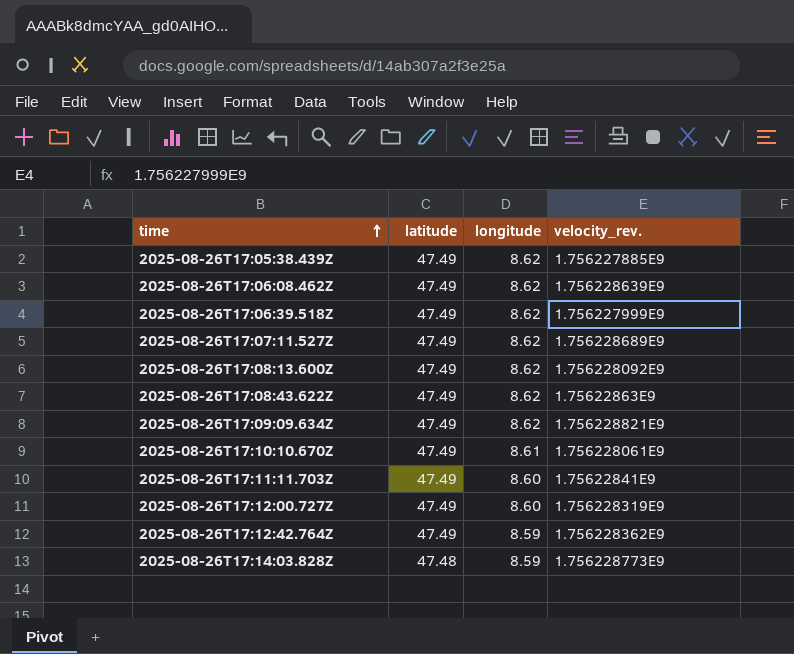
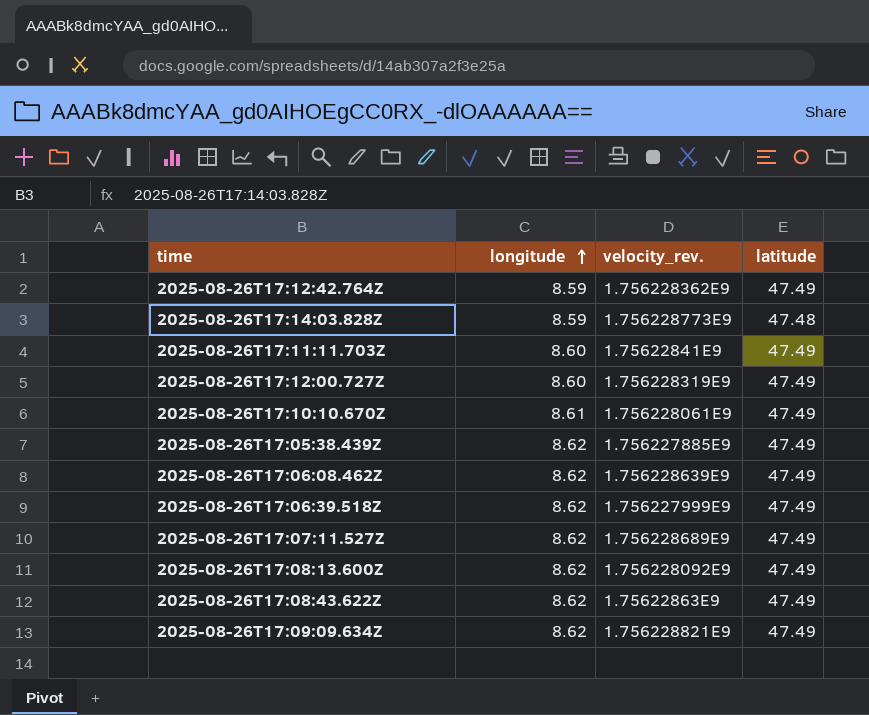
row order: time ascending -> longitude ascending
column latitude | position: 2 -> 4

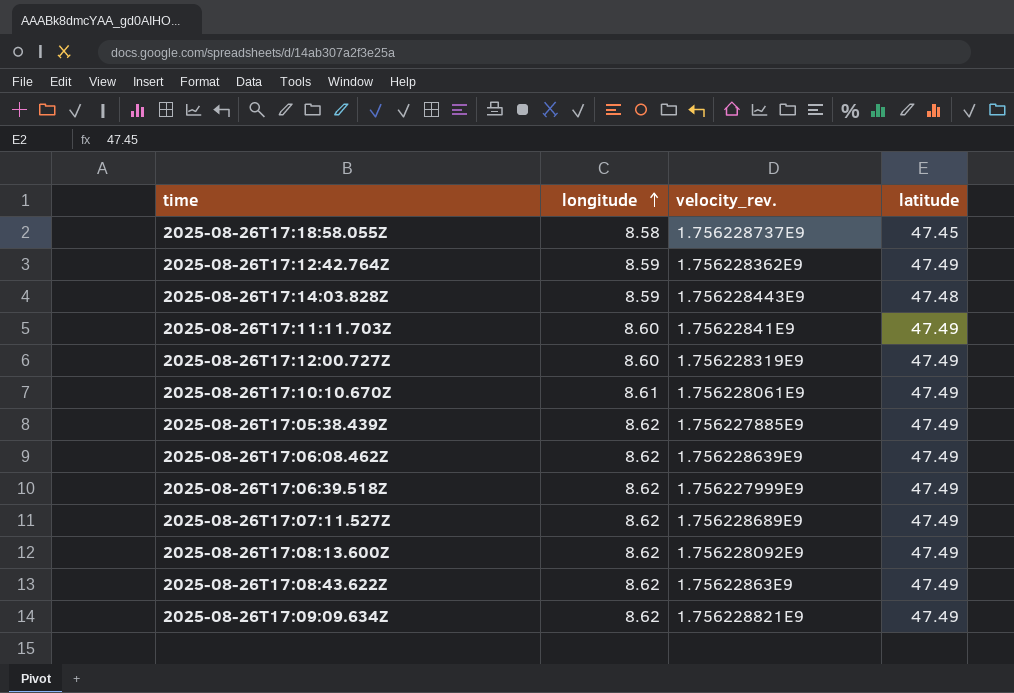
row 2025-08-26T17:18:58.055Z: none -> 8.58 | 1.756228737E9 | 47.45
2025-08-26T17:14:03.828Z | velocity_rev.: 1.756228773E9 -> 1.756228443E9

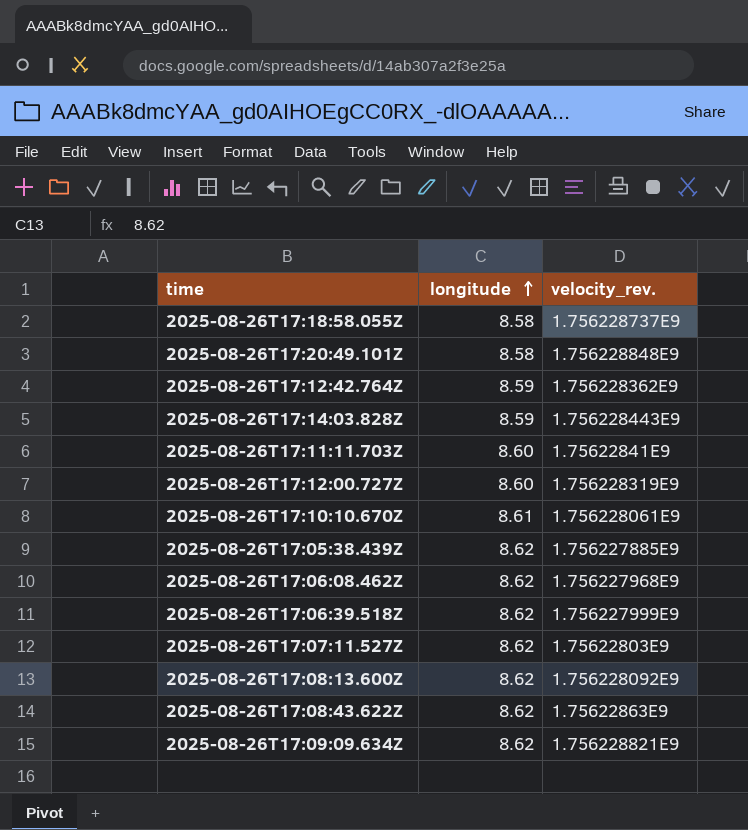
column latitude | position: 4 -> none
row 2025-08-26T17:20:49.101Z: none -> 8.58 | 1.756228848E9
2025-08-26T17:06:08.462Z | velocity_rev.: 1.756228639E9 -> 1.756227968E9
2025-08-26T17:07:11.527Z | velocity_rev.: 1.756228689E9 -> 1.75622803E9

